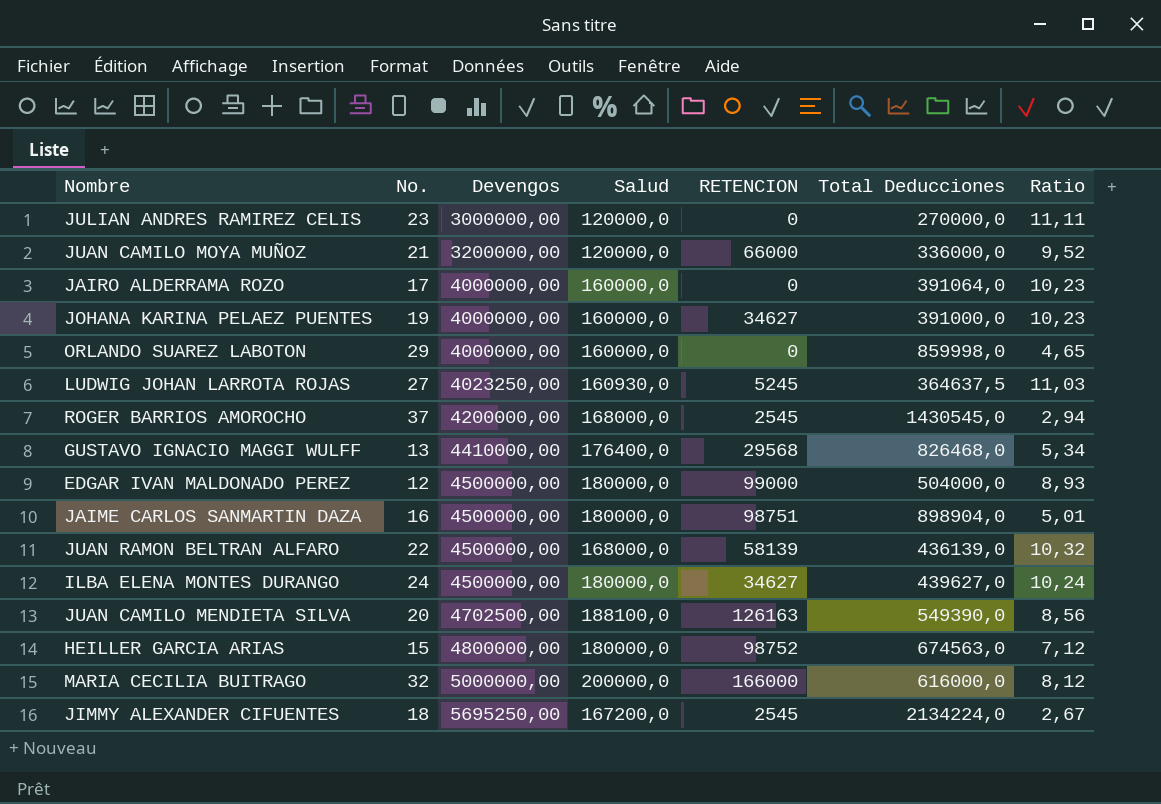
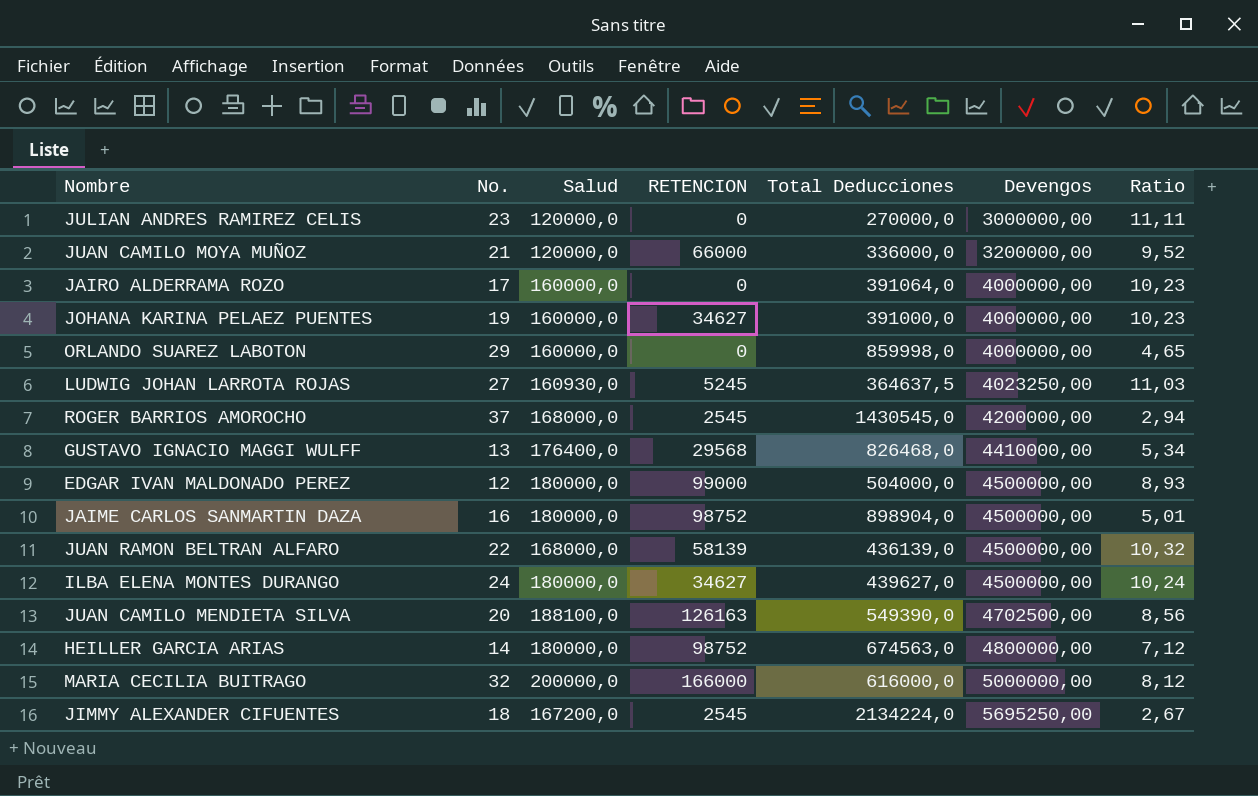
column Devengos | position: 3 -> 6
JAIME CARLOS SANMARTIN DAZA | RETENCION: 98751 -> 98752
HEILLER GARCIA ARIAS | No.: 15 -> 14

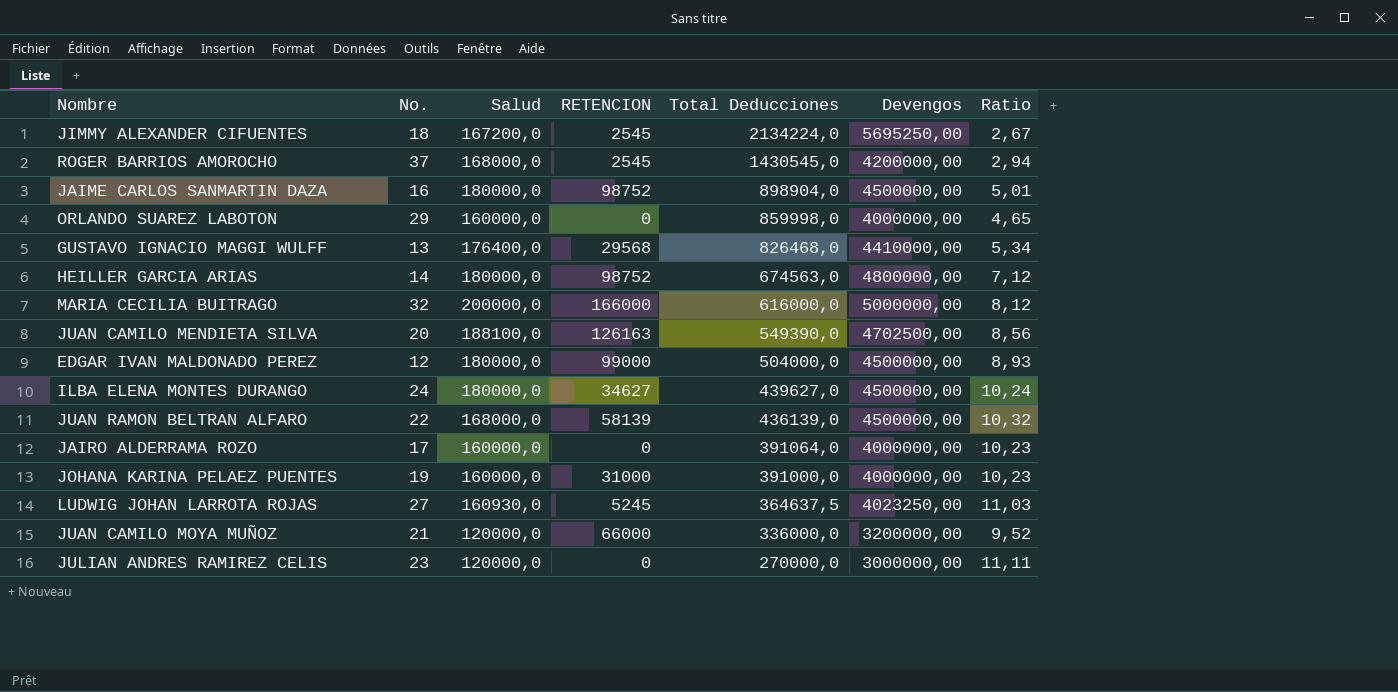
row order: Devengos ascending -> Total Deducciones descending
JOHANA KARINA PELAEZ PUENTES | RETENCION: 34627 -> 31000

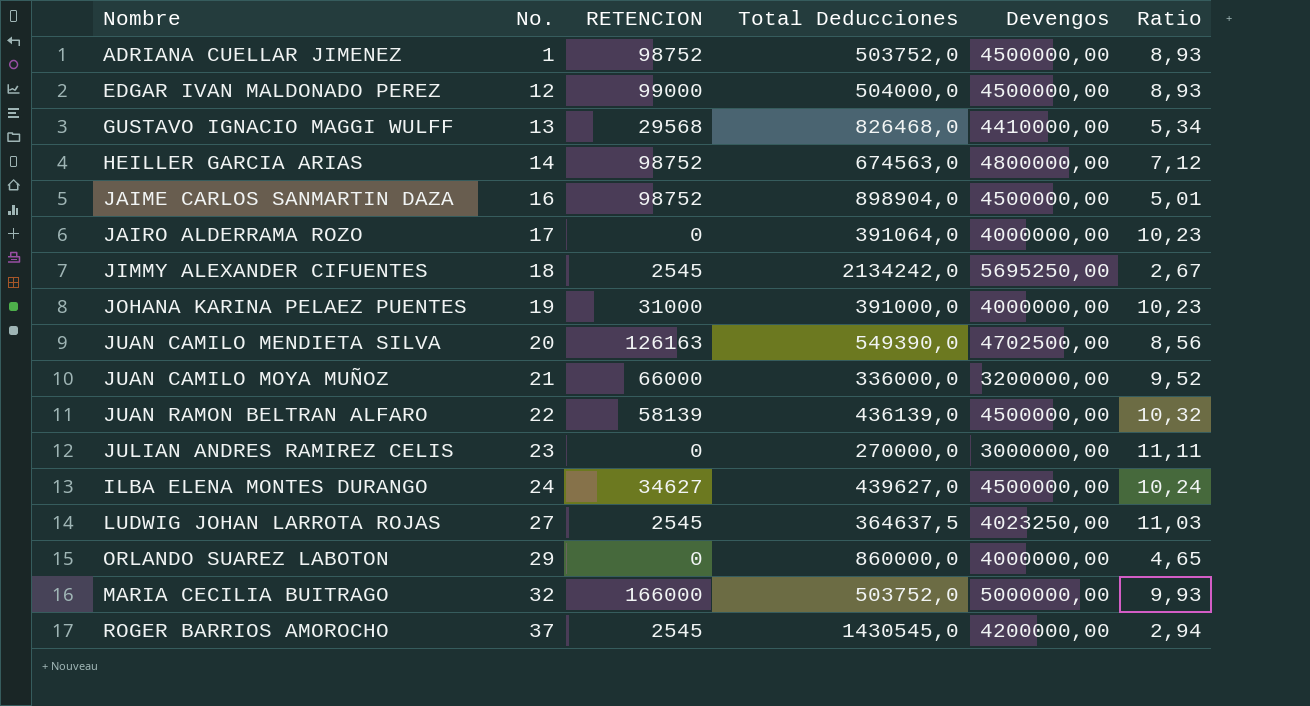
row order: Total Deducciones descending -> No. ascending
column Salud | position: 3 -> none
row ADRIANA CUELLAR JIMENEZ: none -> 1 | 98752 | 503752,0 | 4500000,00 | 8,93
JIMMY ALEXANDER CIFUENTES | Total Deducciones: 2134224,0 -> 2134242,0
LUDWIG JOHAN LARROTA ROJAS | RETENCION: 5245 -> 2545
ORLANDO SUAREZ LABOTON | Total Deducciones: 859998,0 -> 860000,0
MARIA CECILIA BUITRAGO | Total Deducciones: 616000,0 -> 503752,0
MARIA CECILIA BUITRAGO | Ratio: 8,12 -> 9,93

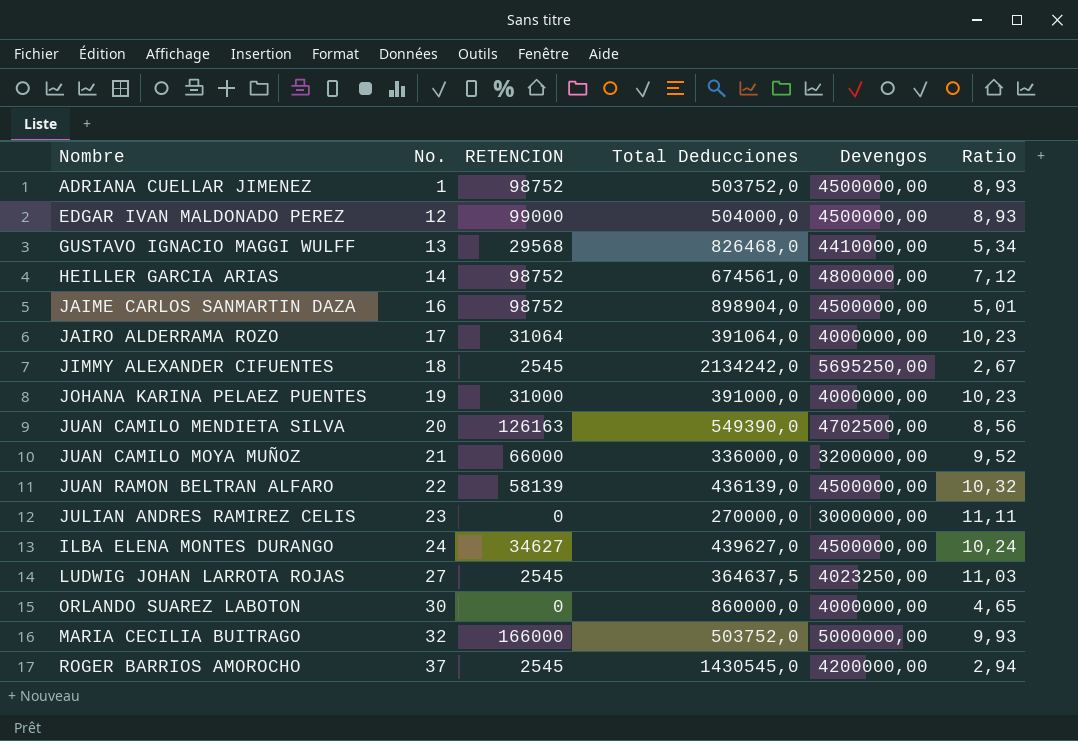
HEILLER GARCIA ARIAS | Total Deducciones: 674563,0 -> 674561,0
JAIRO ALDERRAMA ROZO | RETENCION: 0 -> 31064
ORLANDO SUAREZ LABOTON | No.: 29 -> 30

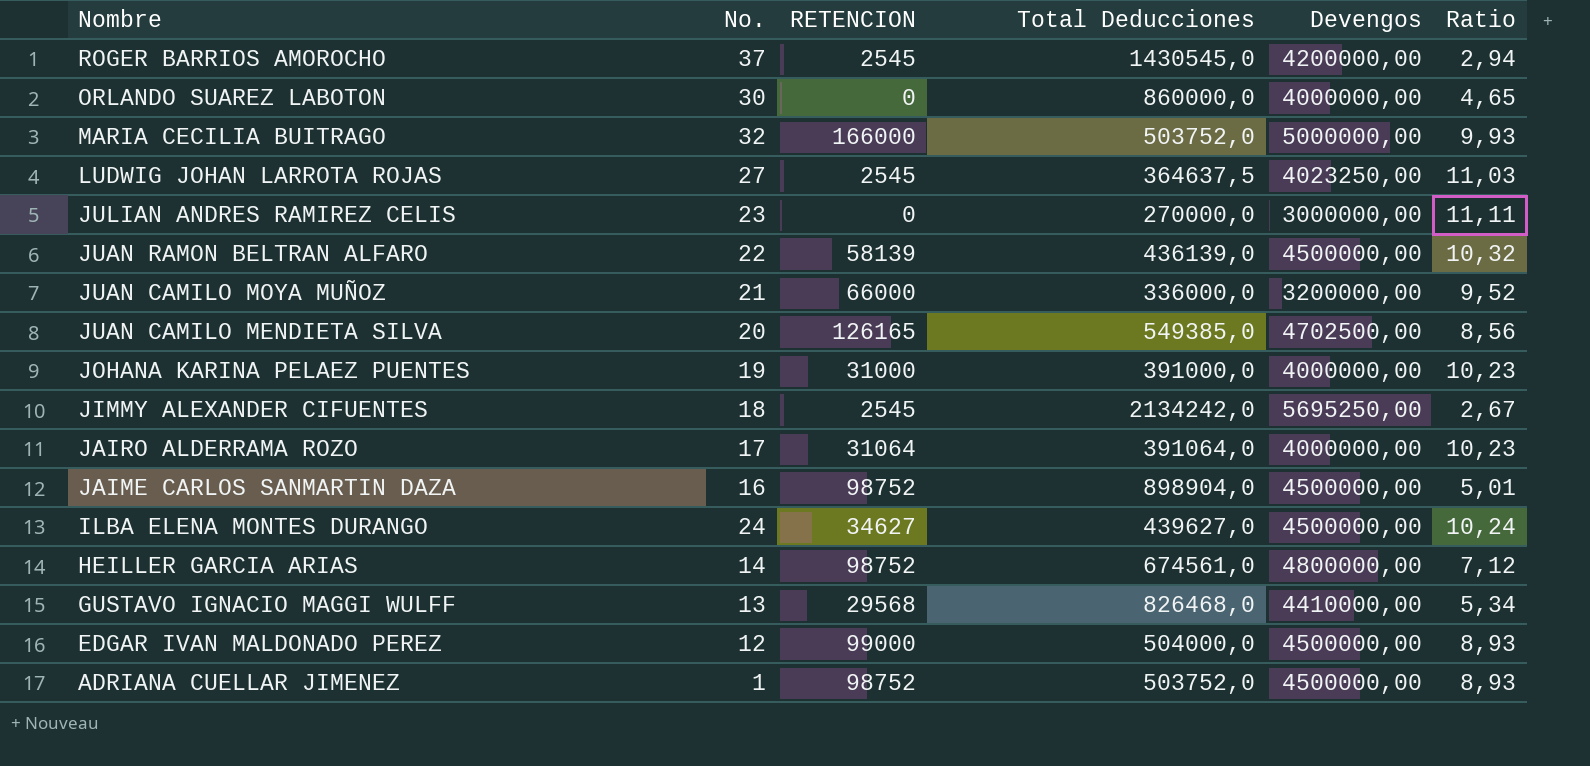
row order: No. ascending -> Nombre descending
JUAN CAMILO MENDIETA SILVA | RETENCION: 126163 -> 126165
JUAN CAMILO MENDIETA SILVA | Total Deducciones: 549390,0 -> 549385,0

